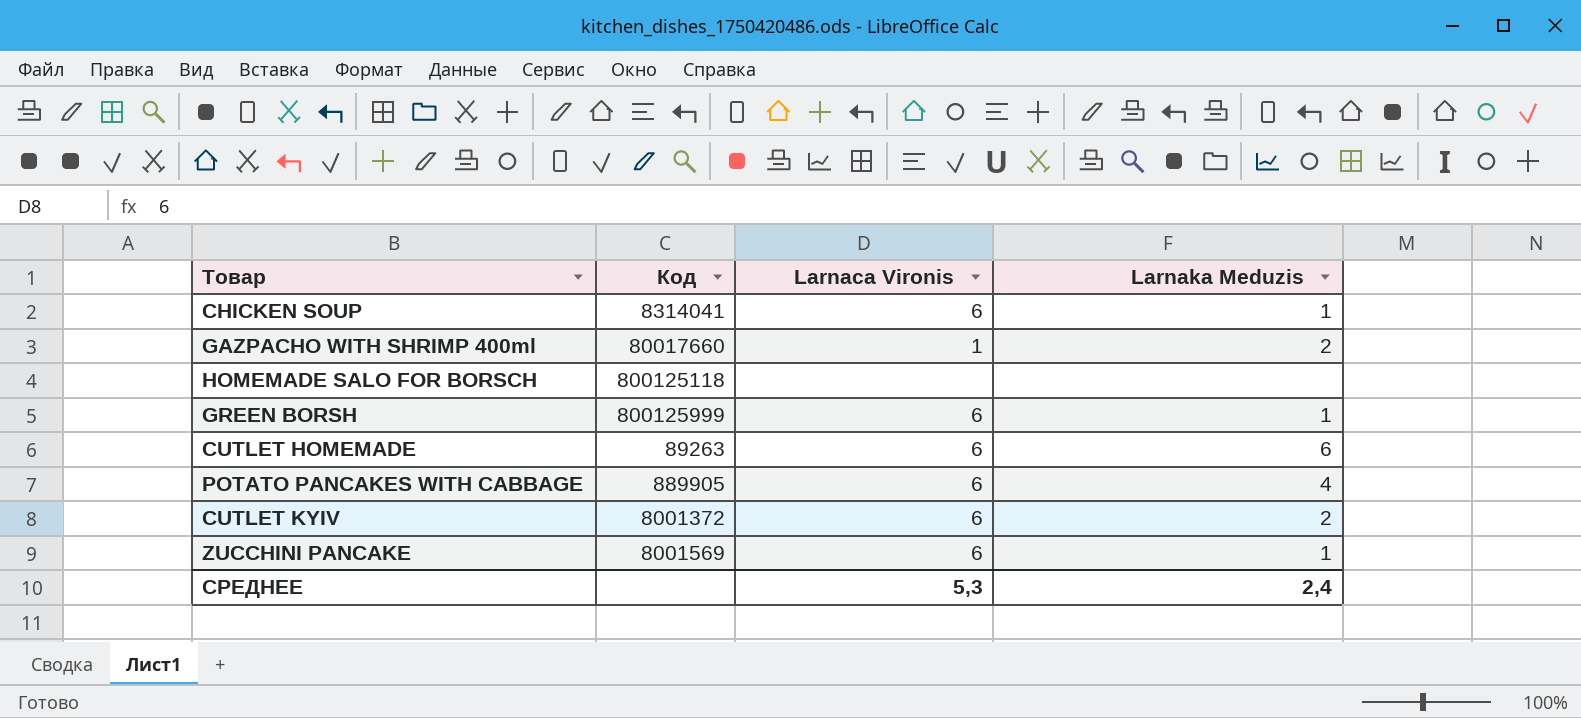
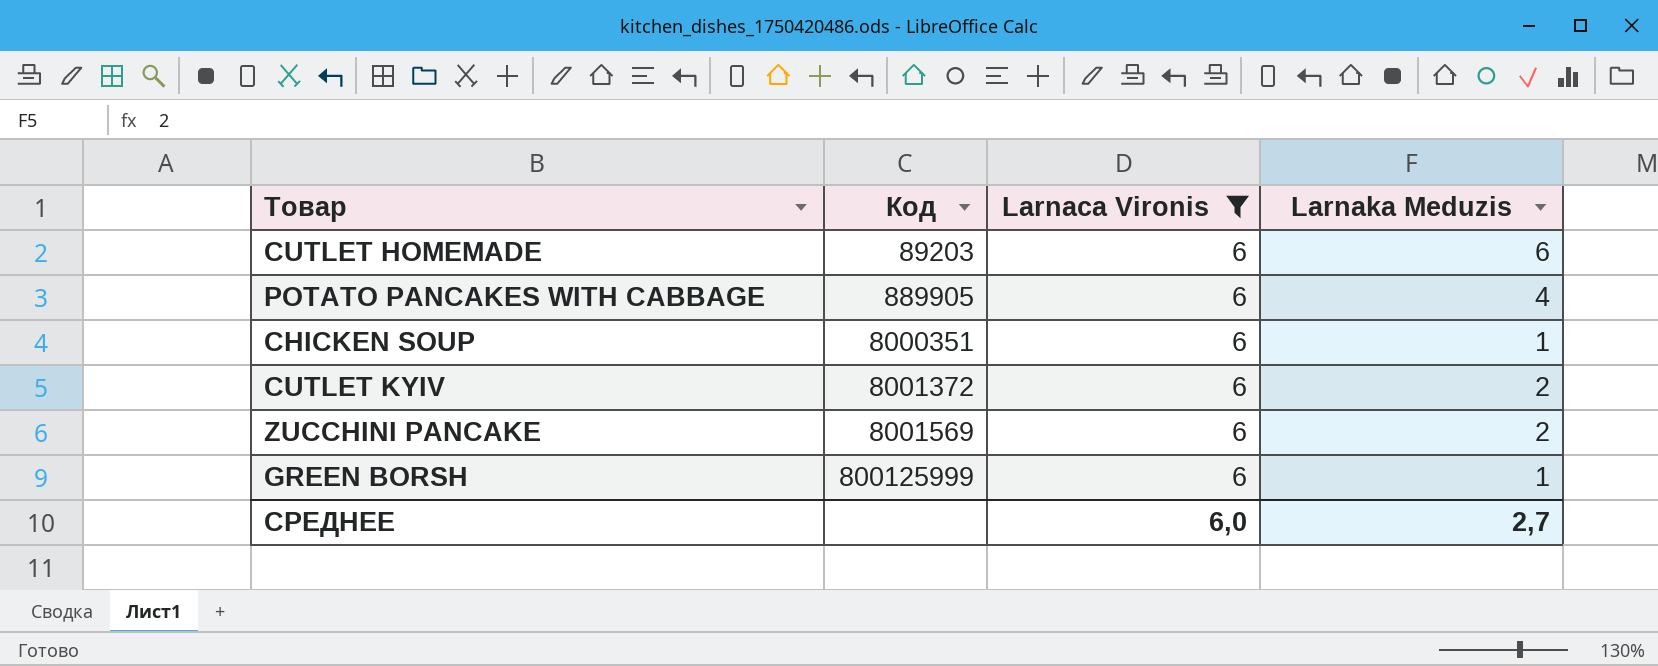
filter: none -> Larnaca Vironis = 6
row order: none -> Код ascending
CUTLET HOMEMADE | Код: 89263 -> 89203
CHICKEN SOUP | Код: 8314041 -> 8000351
ZUCCHINI PANCAKE | Larnaka Meduzis: 1 -> 2
СРЕДНЕЕ | Larnaca Vironis: 5,3 -> 6,0
СРЕДНЕЕ | Larnaka Meduzis: 2,4 -> 2,7

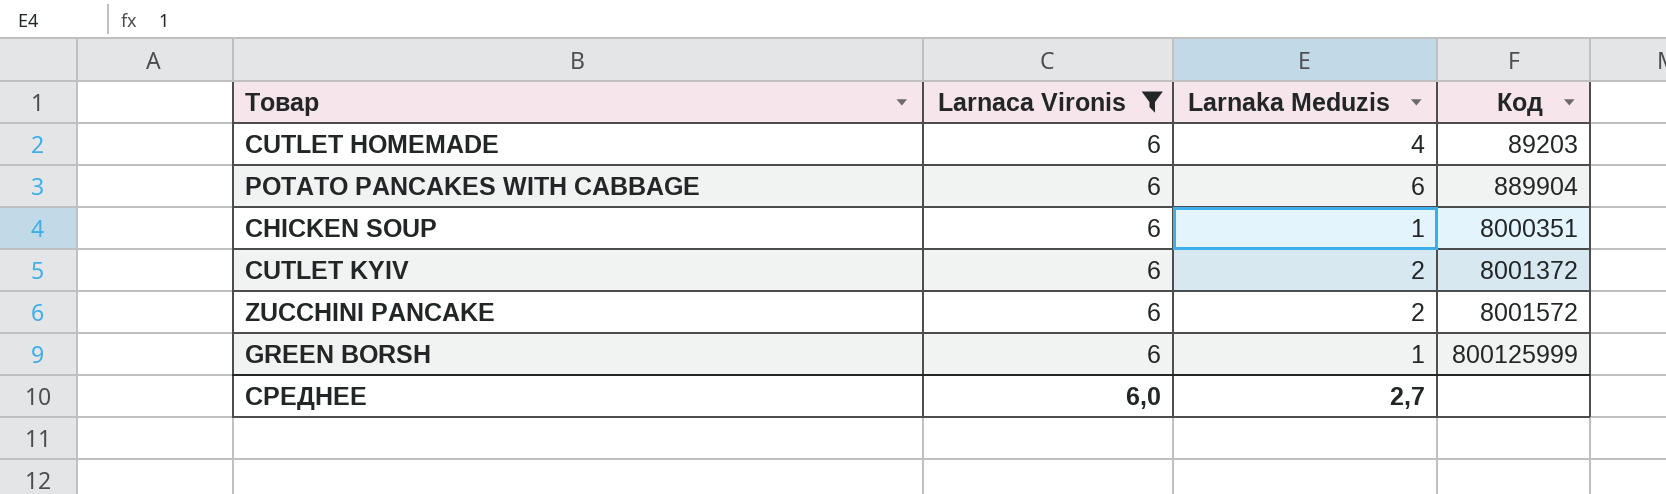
column Код | position: 2 -> 4
CUTLET HOMEMADE | Larnaka Meduzis: 6 -> 4
POTATO PANCAKES WITH CABBAGE | Larnaka Meduzis: 4 -> 6
POTATO PANCAKES WITH CABBAGE | Код: 889905 -> 889904
ZUCCHINI PANCAKE | Код: 8001569 -> 8001572

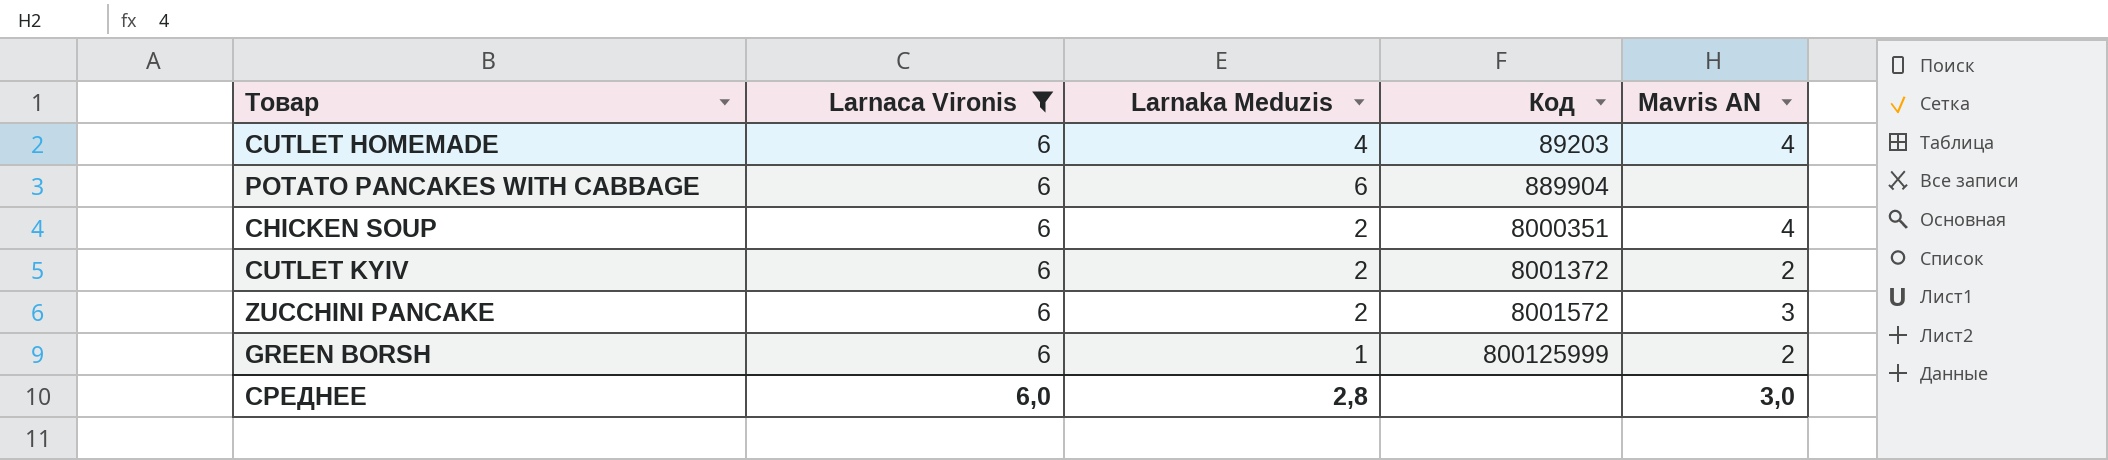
column Mavris AN | position: none -> 5
CHICKEN SOUP | Larnaka Meduzis: 1 -> 2
СРЕДНЕЕ | Larnaka Meduzis: 2,7 -> 2,8

